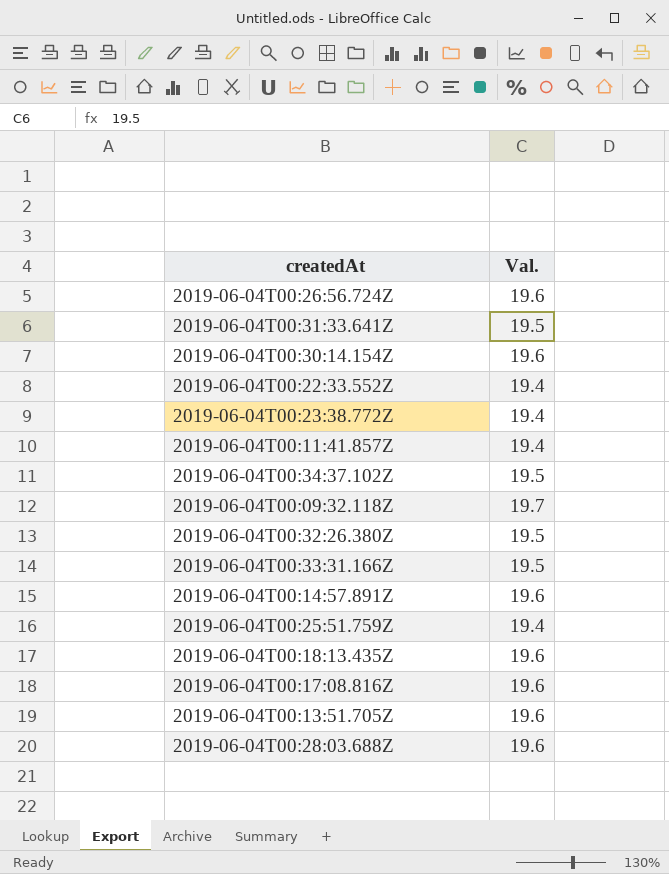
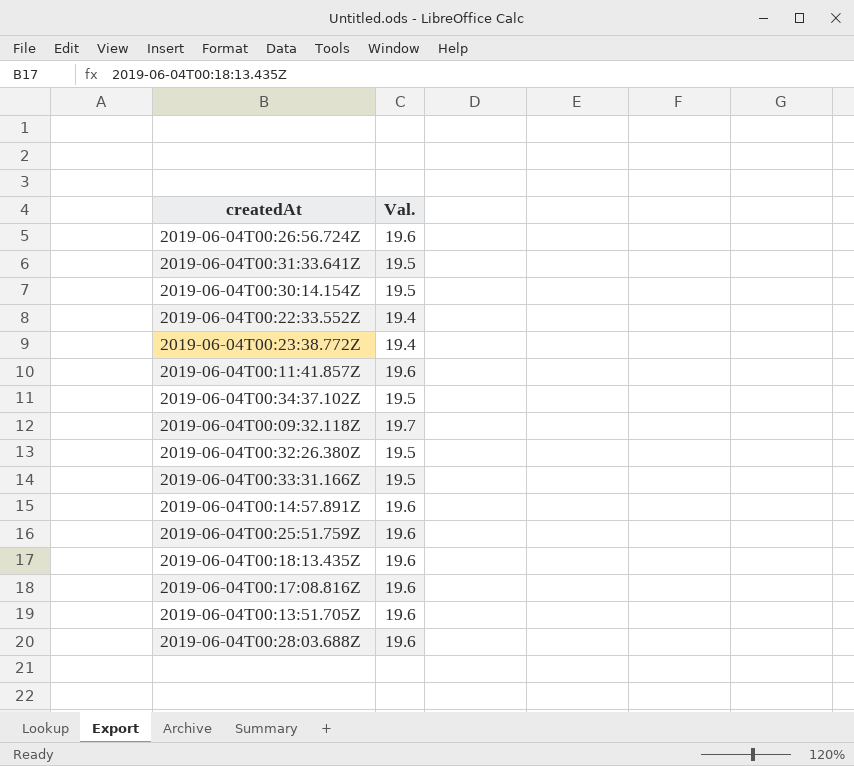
2019-06-04T00:30:14.154Z | Val.: 19.6 -> 19.5
2019-06-04T00:11:41.857Z | Val.: 19.4 -> 19.6
2019-06-04T00:25:51.759Z | Val.: 19.4 -> 19.6

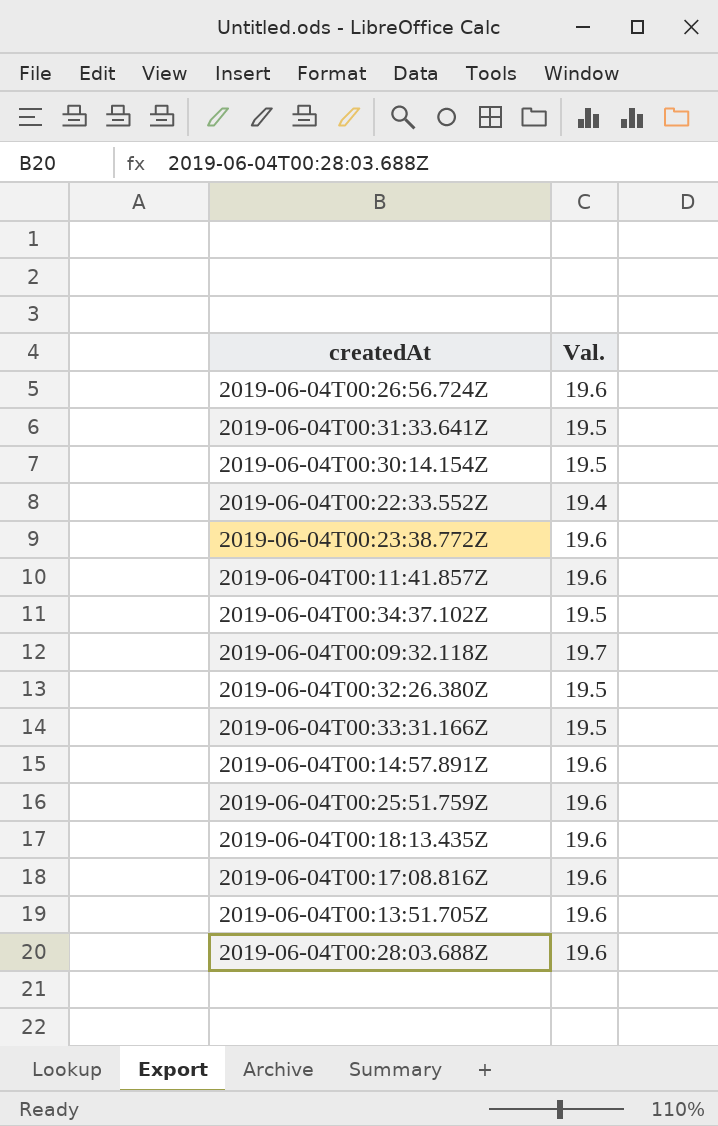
2019-06-04T00:23:38.772Z | Val.: 19.4 -> 19.6

